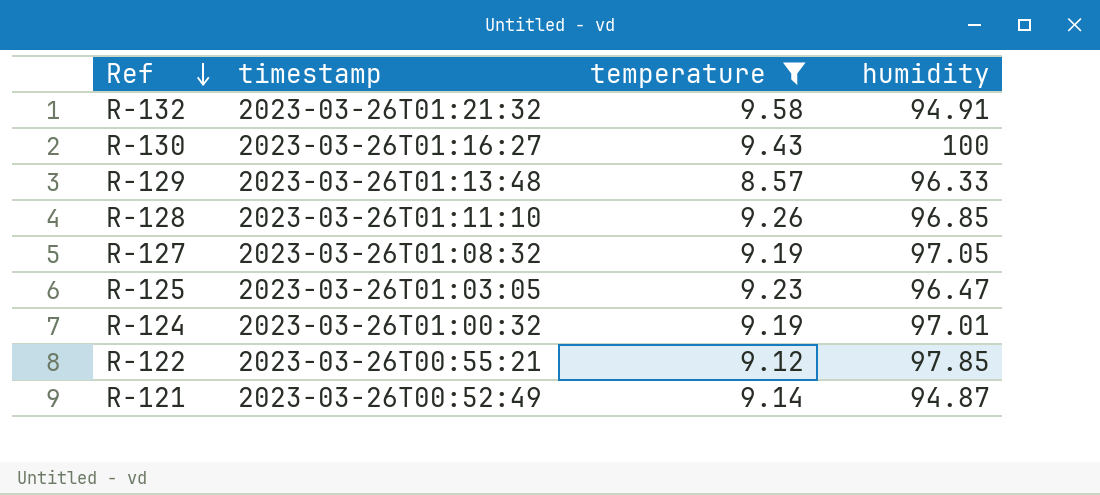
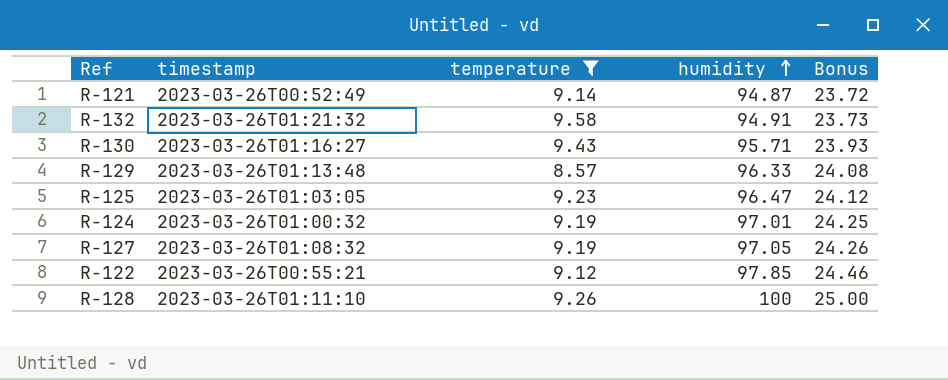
row order: Ref descending -> humidity ascending
column Bonus | formula: none -> [humidity] * 0.25
R-130 | humidity: 100 -> 95.71
R-128 | humidity: 96.85 -> 100

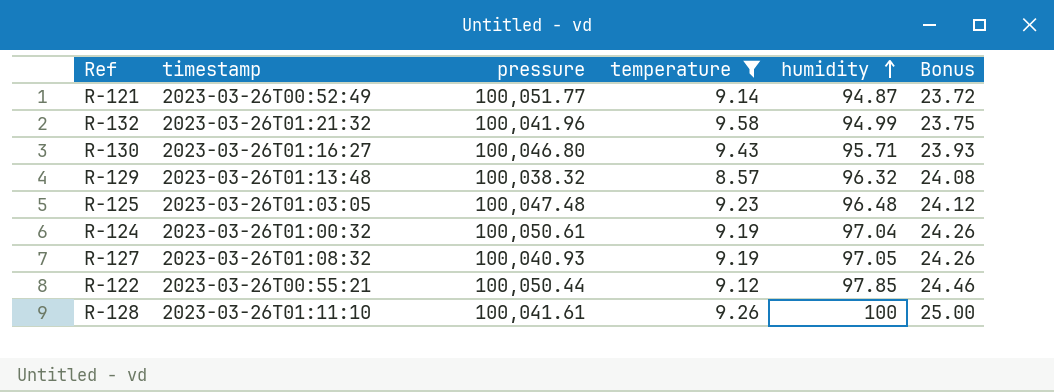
column pressure | position: none -> 3
R-132 | humidity: 94.91 -> 94.99
R-132 | Bonus: 23.73 -> 23.75
R-129 | humidity: 96.33 -> 96.32
R-125 | humidity: 96.47 -> 96.48
R-124 | humidity: 97.01 -> 97.04
R-124 | Bonus: 24.25 -> 24.26

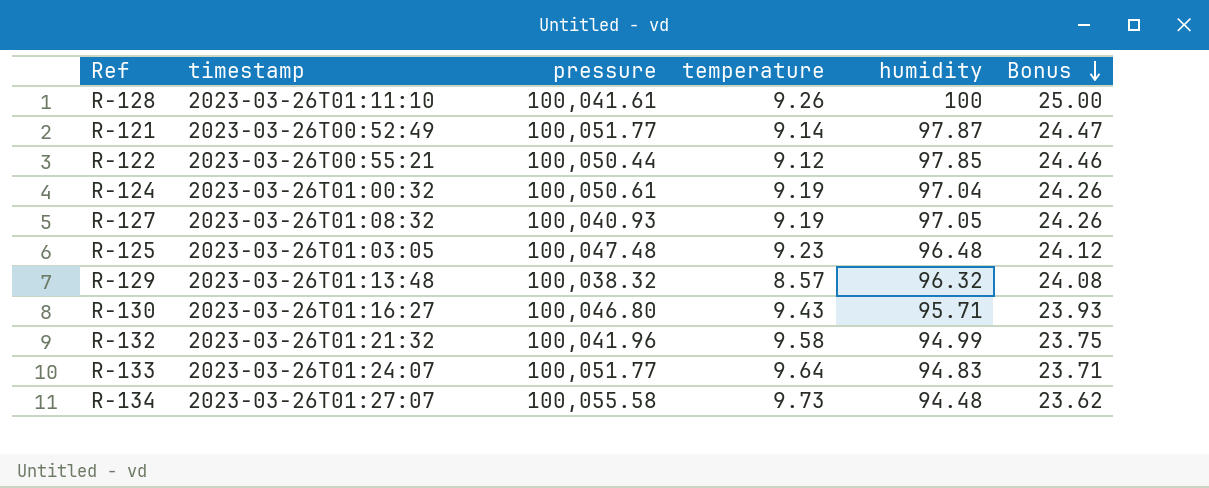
filter: temperature <= 9.58 -> none
row order: humidity ascending -> Bonus descending
R-121 | humidity: 94.87 -> 97.87
R-121 | Bonus: 23.72 -> 24.47

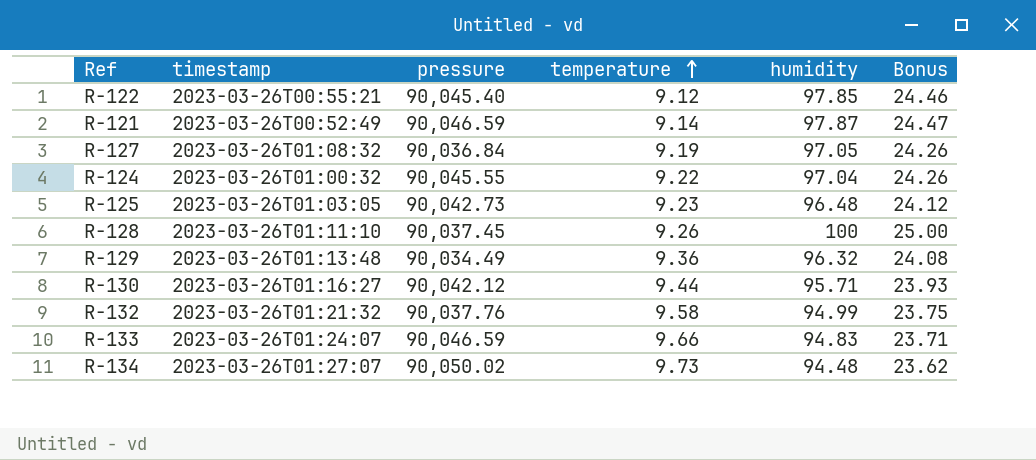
row order: Bonus descending -> temperature ascending
R-122 | pressure: 100,050.44 -> 90,045.40
R-121 | pressure: 100,051.77 -> 90,046.59
R-127 | pressure: 100,040.93 -> 90,036.84
R-124 | pressure: 100,050.61 -> 90,045.55
R-124 | temperature: 9.19 -> 9.22
R-125 | pressure: 100,047.48 -> 90,042.73
R-128 | pressure: 100,041.61 -> 90,037.45
R-129 | pressure: 100,038.32 -> 90,034.49
R-129 | temperature: 8.57 -> 9.36
R-130 | pressure: 100,046.80 -> 90,042.12
R-130 | temperature: 9.43 -> 9.44
R-132 | pressure: 100,041.96 -> 90,037.76
R-133 | pressure: 100,051.77 -> 90,046.59
R-133 | temperature: 9.64 -> 9.66
R-134 | pressure: 100,055.58 -> 90,050.02

